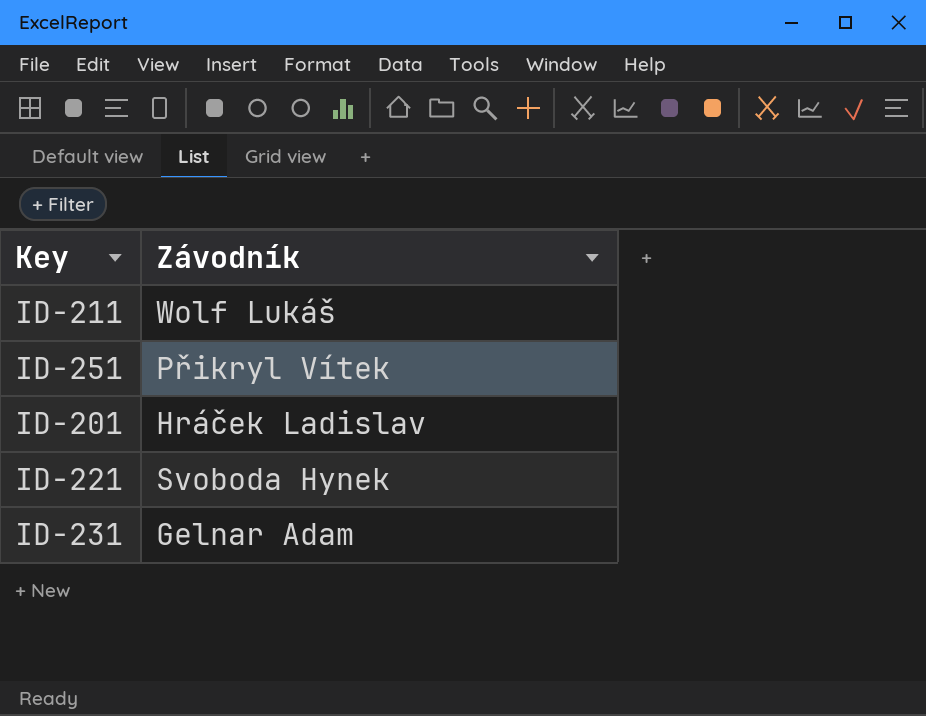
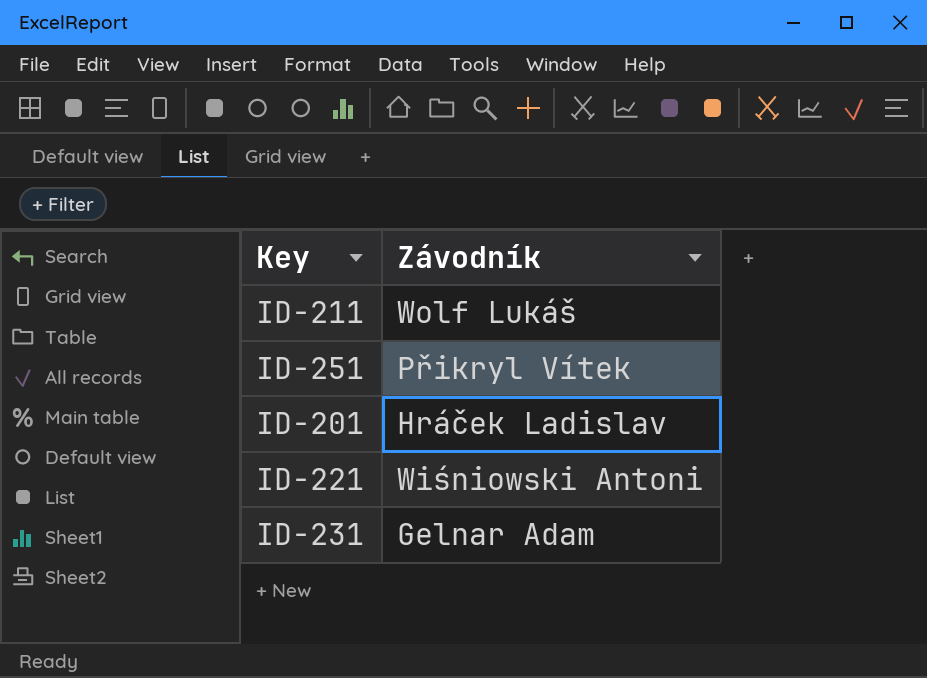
ID-221 | Závodník: Svoboda Hynek -> Wiśniowski Antoni

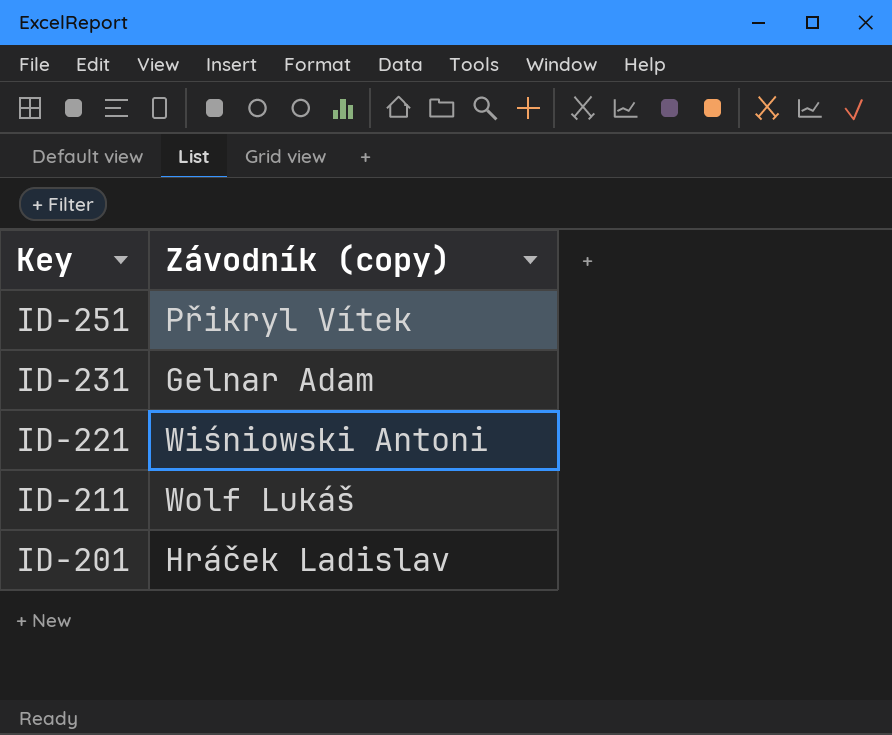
row order: none -> Key descending
column name: Závodník -> Závodník (copy)

